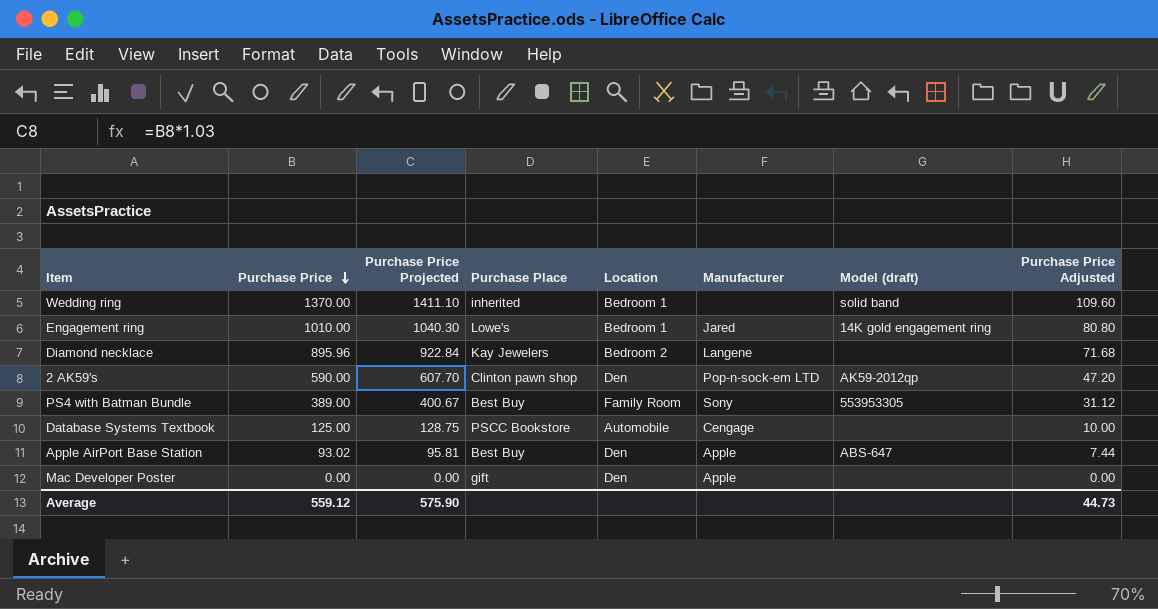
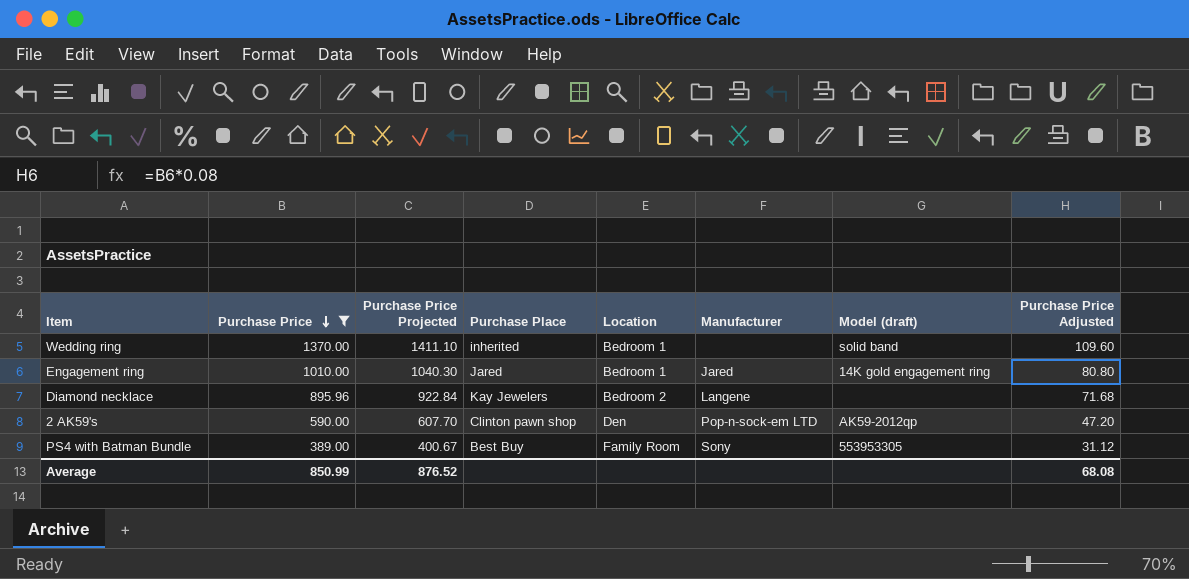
filter: none -> Purchase Price >= 389.00
Engagement ring | Purchase Place: Lowe's -> Jared
Average | Purchase Price: 559.12 -> 850.99
Average | Purchase Price Projected: 575.90 -> 876.52
Average | Purchase Price Adjusted: 44.73 -> 68.08

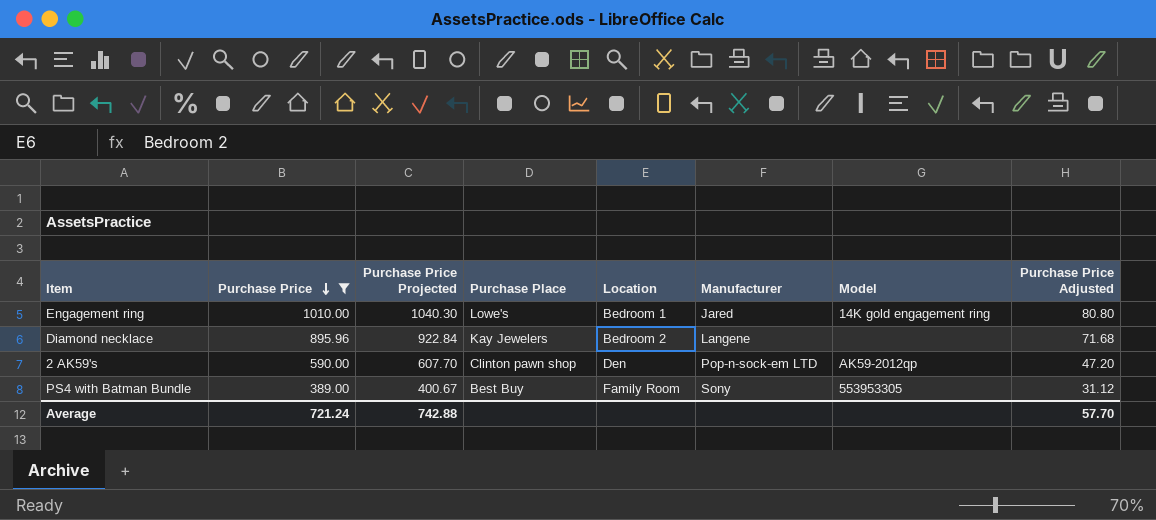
column name: Model (draft) -> Model
row Wedding ring: 1370.00 | 1411.10 | inherited | Bedroom 1 | none | solid band | 109.60 -> none
Engagement ring | Purchase Place: Jared -> Lowe's
Average | Purchase Price: 850.99 -> 721.24
Average | Purchase Price Projected: 876.52 -> 742.88
Average | Purchase Price Adjusted: 68.08 -> 57.70

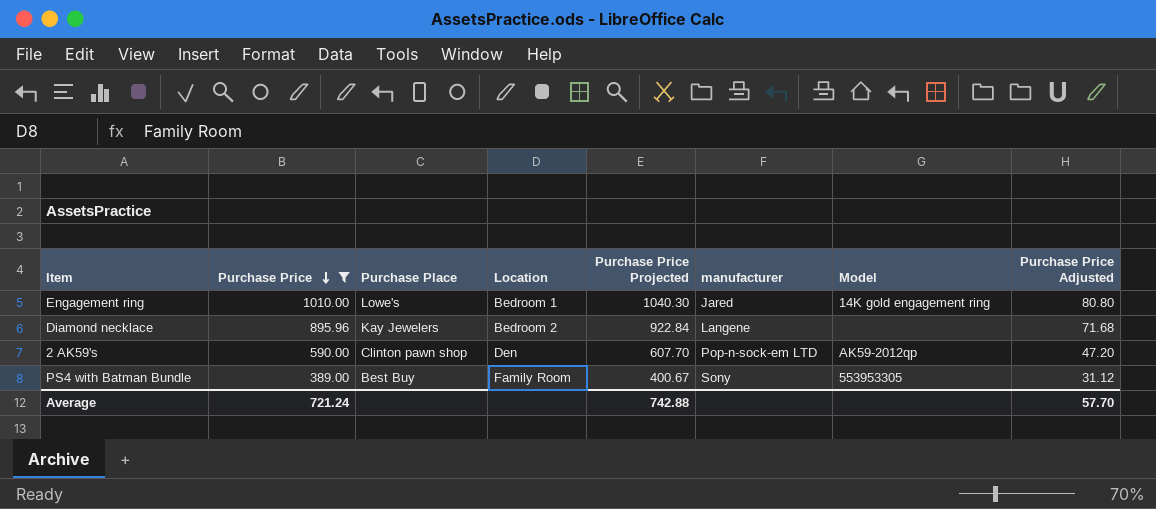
column Purchase Price Projected | position: 3 -> 5
column name: Manufacturer -> manufacturer

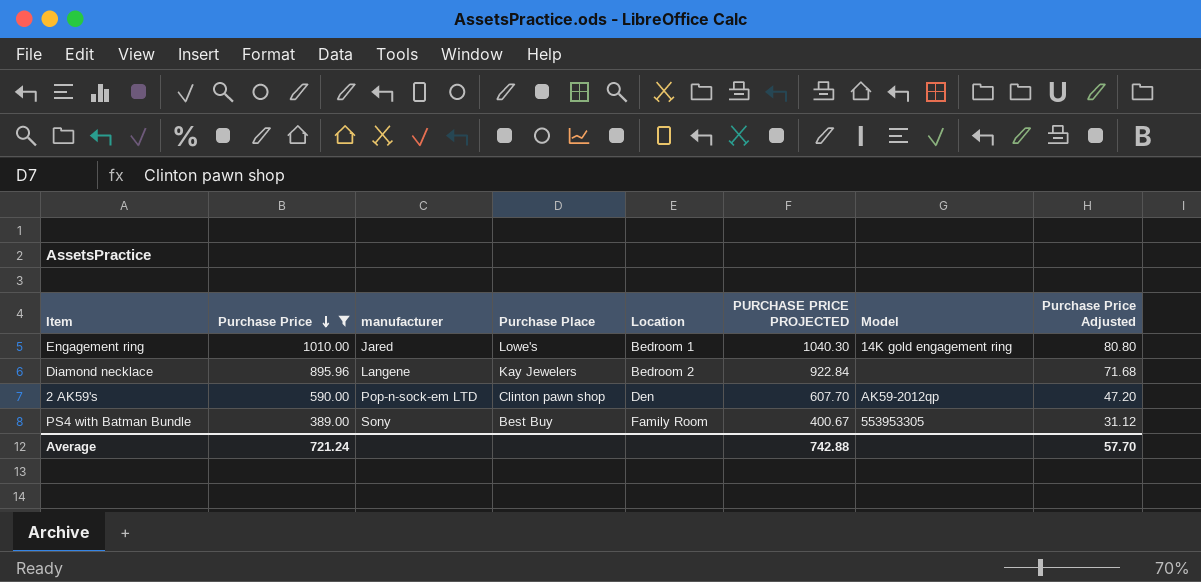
column manufacturer | position: 6 -> 3
column name: Purchase Price Projected -> PURCHASE PRICE PROJECTED

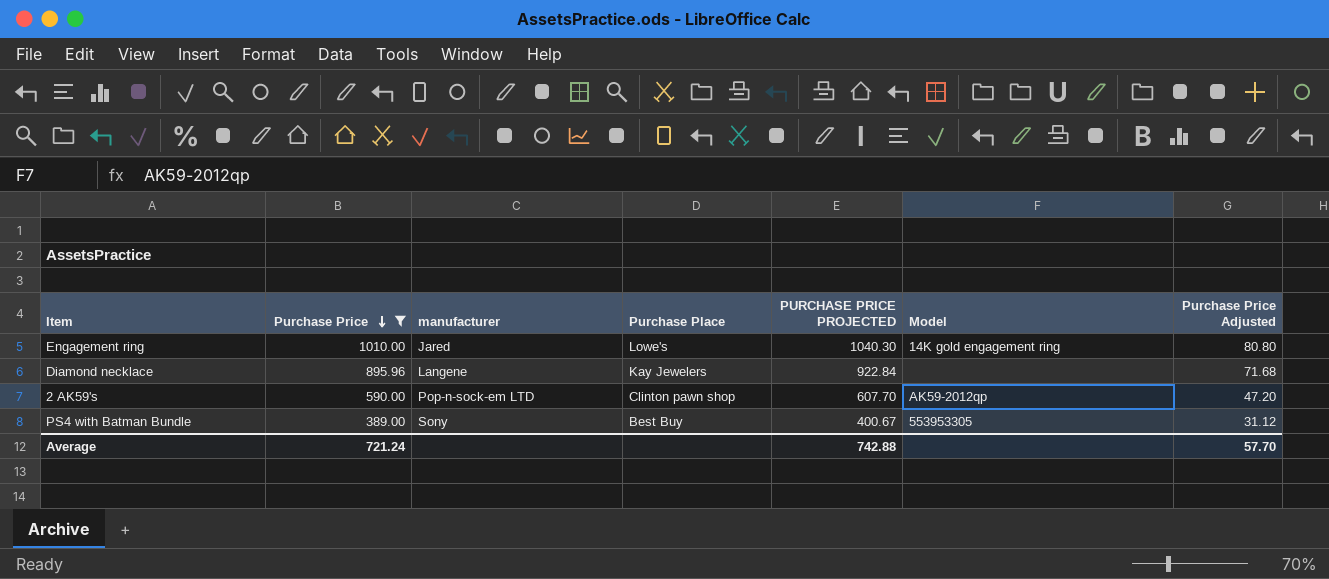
column Location | position: 5 -> none

